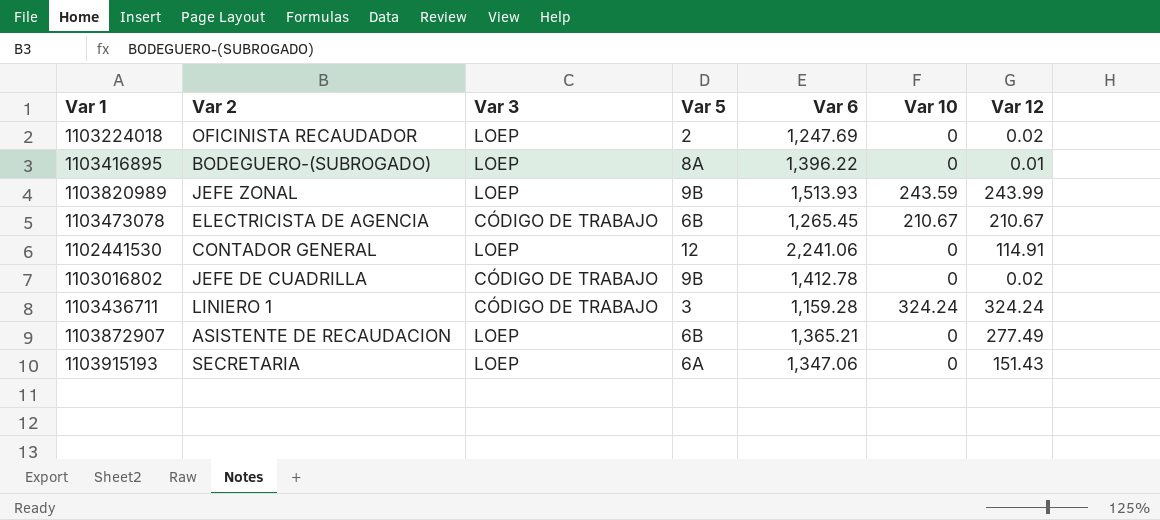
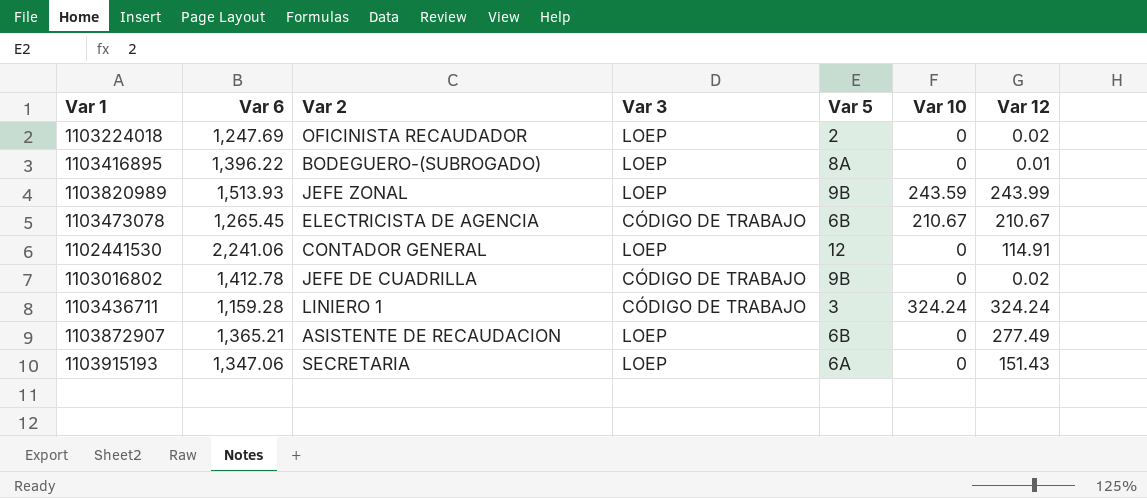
column Var 6 | position: 5 -> 2

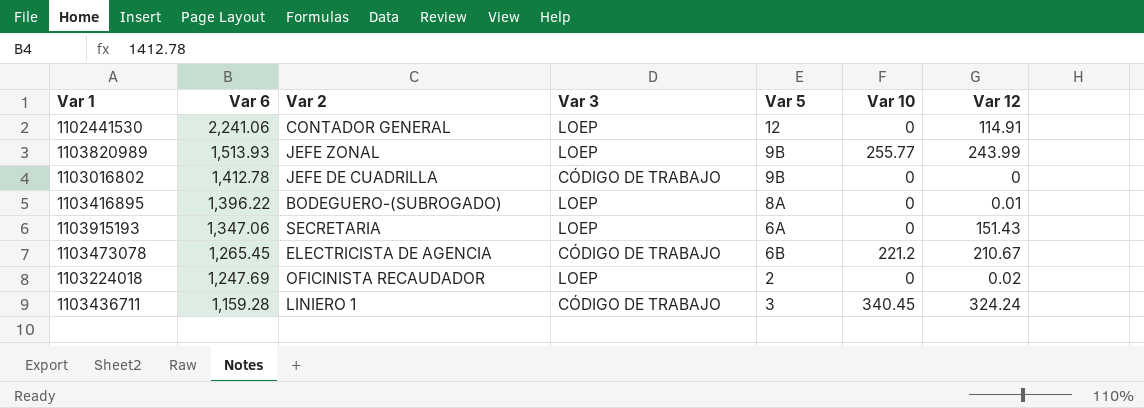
row order: none -> Var 6 descending
row 1103872907: 1,365.21 | ASISTENTE DE RECAUDACION | LOEP | 6B | 0 | 277.49 -> none
1103820989 | Var 10: 243.59 -> 255.77
1103016802 | Var 12: 0.02 -> 0
1103473078 | Var 10: 210.67 -> 221.2
1103436711 | Var 10: 324.24 -> 340.45

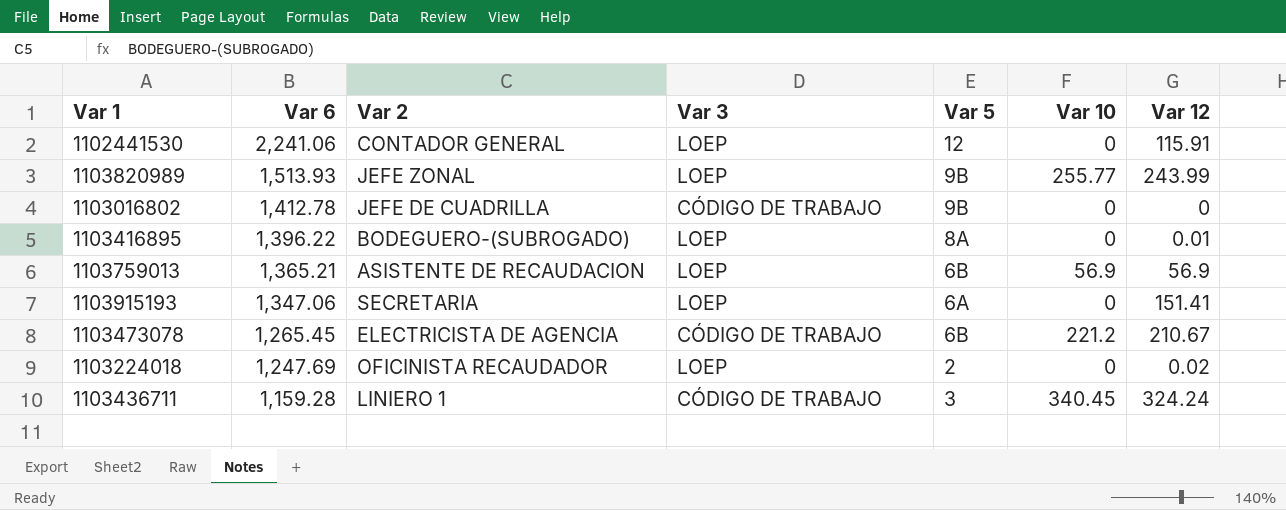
1102441530 | Var 12: 114.91 -> 115.91
row 1103759013: none -> 1,365.21 | ASISTENTE DE RECAUDACION | LOEP | 6B | 56.9 | 56.9
1103915193 | Var 12: 151.43 -> 151.41

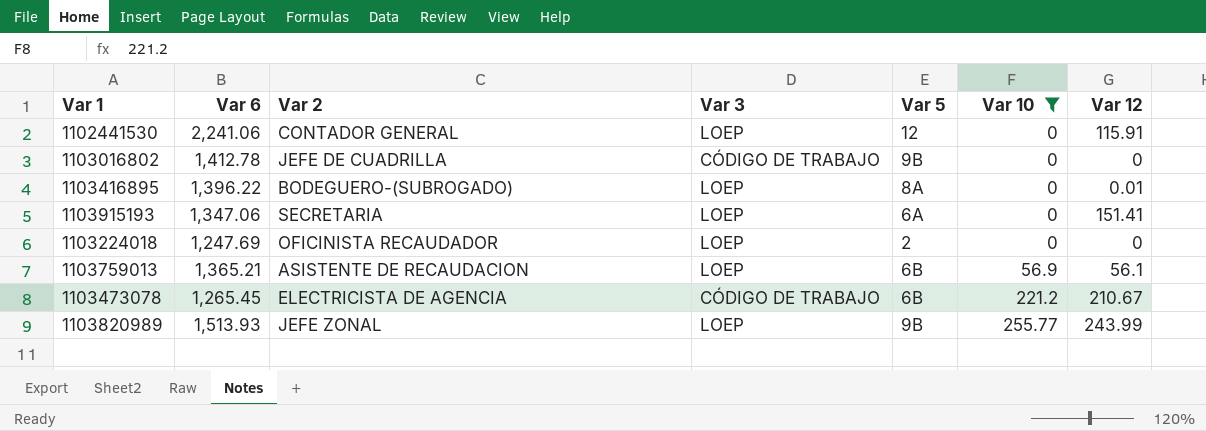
filter: none -> Var 10 != 340.45
row order: Var 6 descending -> Var 10 ascending
1103224018 | Var 12: 0.02 -> 0
1103759013 | Var 12: 56.9 -> 56.1

